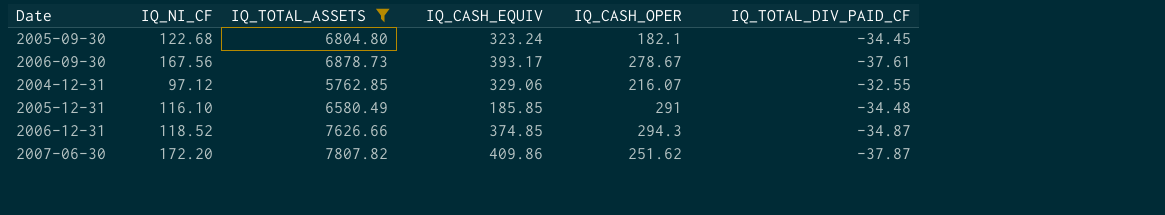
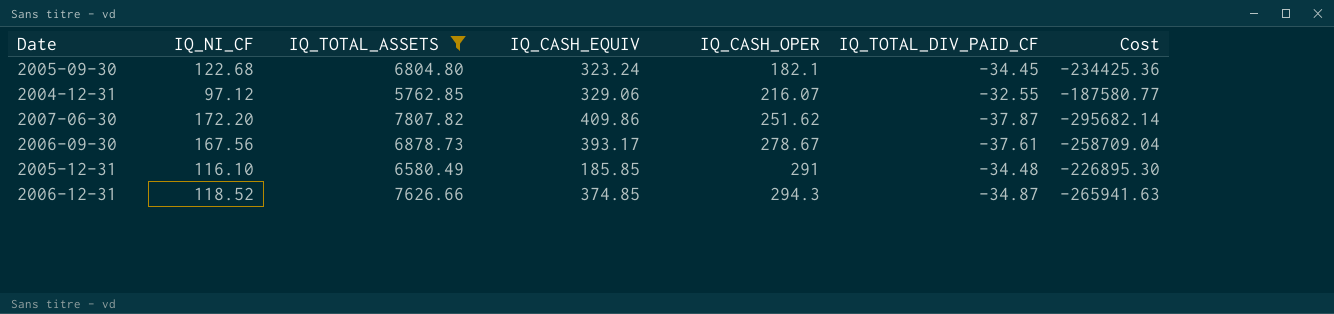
row order: none -> IQ_CASH_OPER ascending
column Cost | formula: none -> [IQ_TOTAL_ASSETS] * [IQ_TOTAL_DIV_PAID_CF]

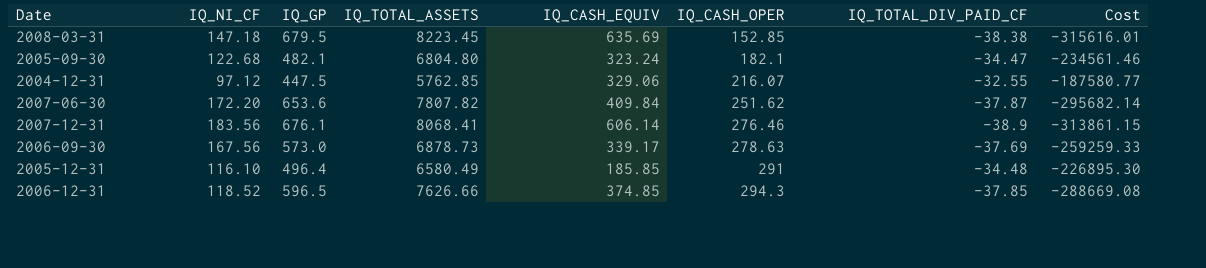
filter: IQ_TOTAL_ASSETS <= 7807.82 -> none
column IQ_GP | position: none -> 3
2005-09-30 | IQ_TOTAL_DIV_PAID_CF: -34.45 -> -34.47
2005-09-30 | Cost: -234425.36 -> -234561.46
2007-06-30 | IQ_CASH_EQUIV: 409.86 -> 409.84
2006-09-30 | IQ_CASH_EQUIV: 393.17 -> 339.17
2006-09-30 | IQ_CASH_OPER: 278.67 -> 278.63
2006-09-30 | IQ_TOTAL_DIV_PAID_CF: -37.61 -> -37.69
2006-09-30 | Cost: -258709.04 -> -259259.33
2006-12-31 | IQ_TOTAL_DIV_PAID_CF: -34.87 -> -37.85
2006-12-31 | Cost: -265941.63 -> -288669.08

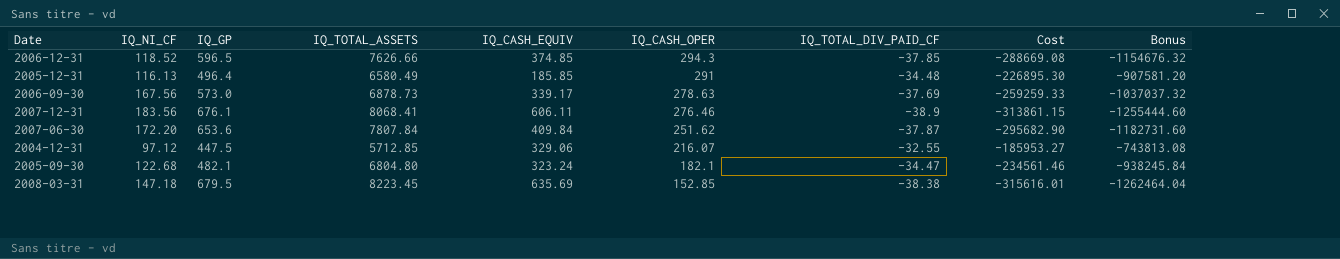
row order: IQ_CASH_OPER ascending -> IQ_CASH_OPER descending
column Bonus | formula: none -> [Cost] * 4
2005-12-31 | IQ_NI_CF: 116.10 -> 116.13
2007-12-31 | IQ_CASH_EQUIV: 606.14 -> 606.11
2007-06-30 | IQ_TOTAL_ASSETS: 7807.82 -> 7807.84
2007-06-30 | Cost: -295682.14 -> -295682.90
2004-12-31 | IQ_TOTAL_ASSETS: 5762.85 -> 5712.85
2004-12-31 | Cost: -187580.77 -> -185953.27

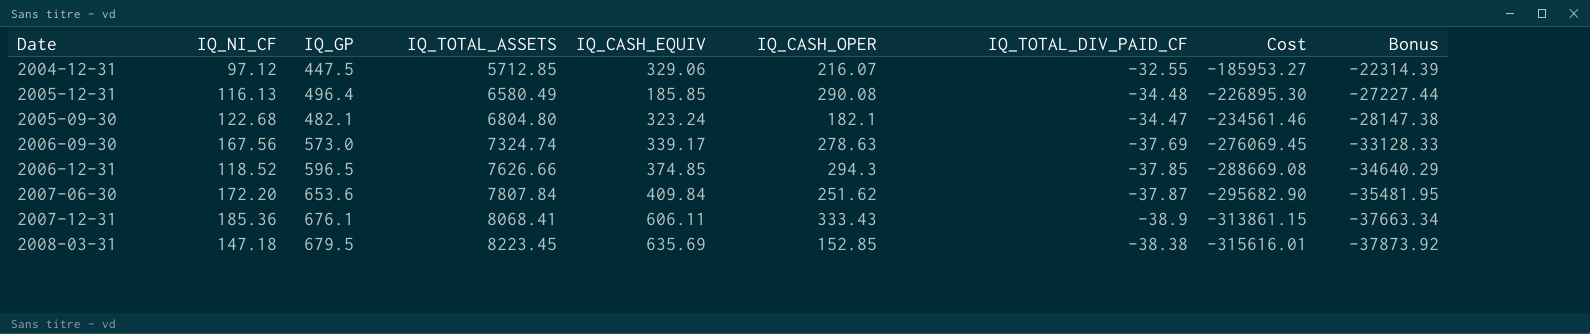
row order: IQ_CASH_OPER descending -> IQ_TOTAL_ASSETS ascending
column Bonus | formula: [Cost] * 4 -> [Cost] * 0.12
2005-12-31 | IQ_CASH_OPER: 291 -> 290.08
2006-09-30 | IQ_TOTAL_ASSETS: 6878.73 -> 7324.74
2006-09-30 | Cost: -259259.33 -> -276069.45
2007-12-31 | IQ_NI_CF: 183.56 -> 185.36
2007-12-31 | IQ_CASH_OPER: 276.46 -> 333.43

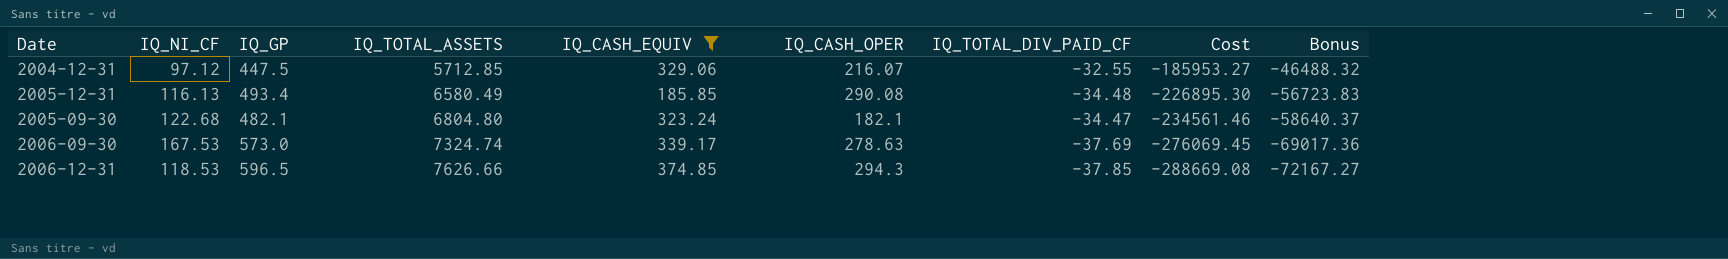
filter: none -> IQ_CASH_EQUIV <= 374.85
column Bonus | formula: [Cost] * 0.12 -> [Cost] * 0.25
2005-12-31 | IQ_GP: 496.4 -> 493.4
2006-09-30 | IQ_NI_CF: 167.56 -> 167.53
2006-12-31 | IQ_NI_CF: 118.52 -> 118.53

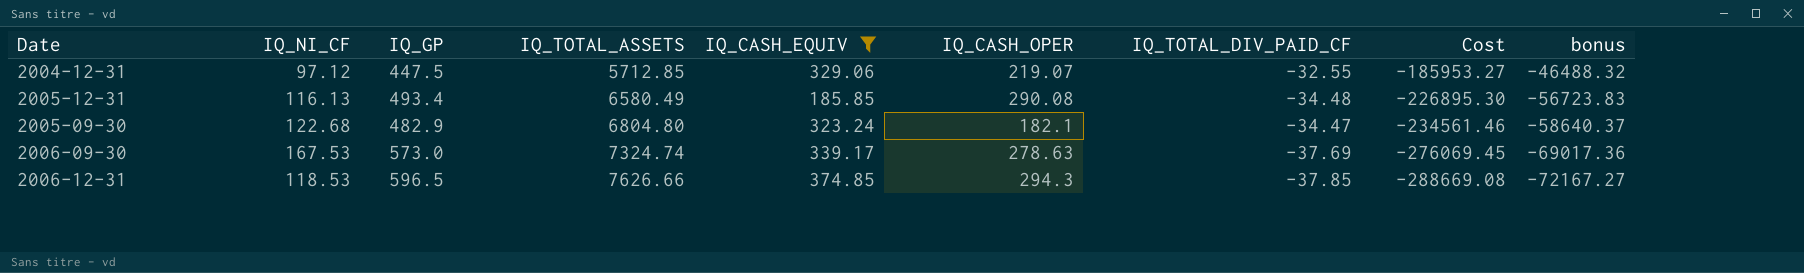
column name: Bonus -> bonus
2004-12-31 | IQ_CASH_OPER: 216.07 -> 219.07
2005-09-30 | IQ_GP: 482.1 -> 482.9

